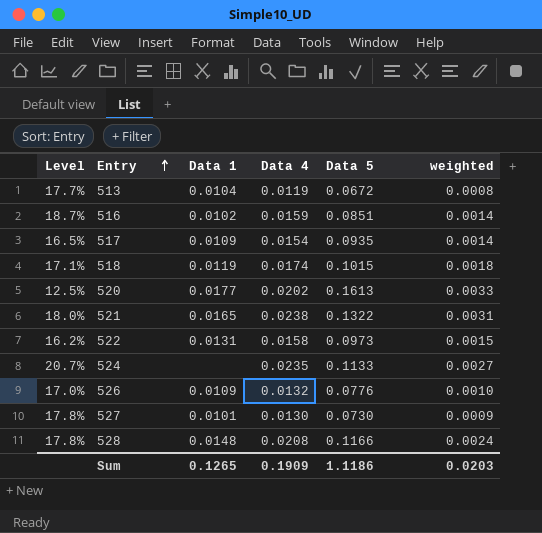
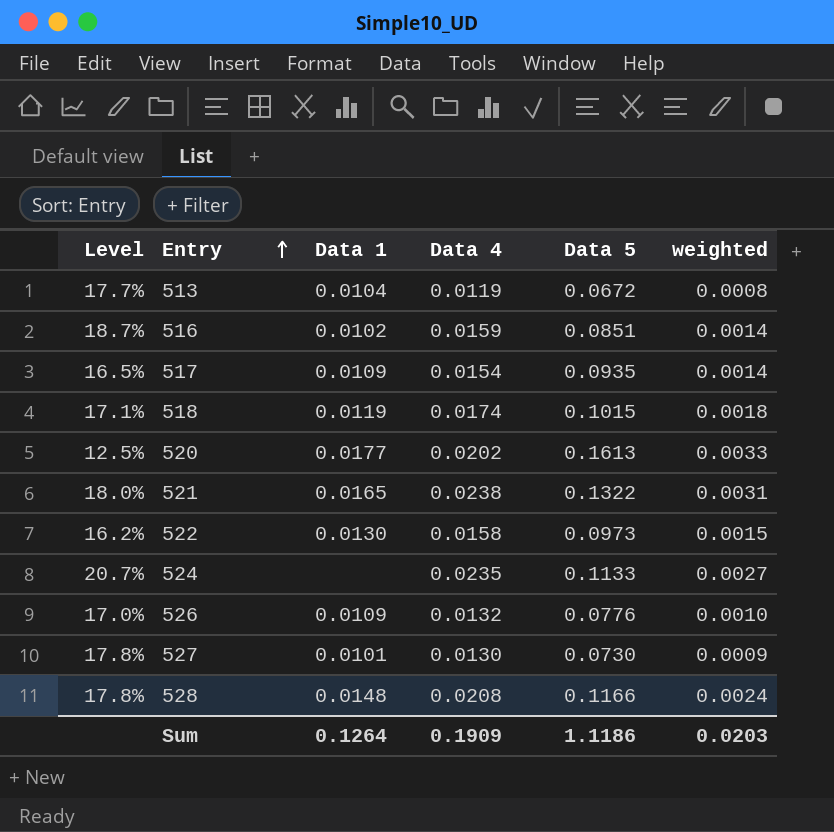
522 | Data 1: 0.0131 -> 0.0130
Sum | Data 1: 0.1265 -> 0.1264

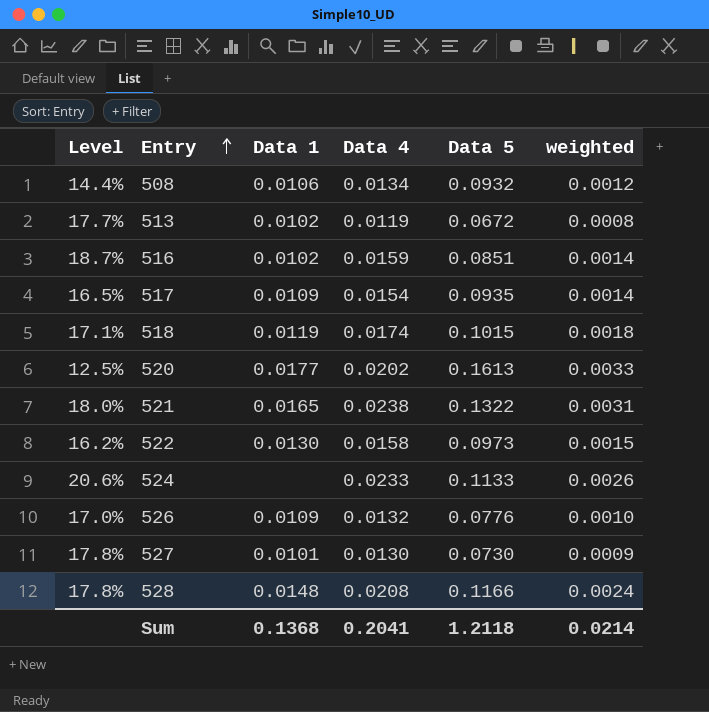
row 508: none -> 14.4% | 0.0106 | 0.0134 | 0.0932 | 0.0012
513 | Data 1: 0.0104 -> 0.0102
524 | Level: 20.7% -> 20.6%
524 | Data 4: 0.0235 -> 0.0233
524 | weighted: 0.0027 -> 0.0026
Sum | Data 1: 0.1264 -> 0.1368
Sum | Data 4: 0.1909 -> 0.2041
Sum | Data 5: 1.1186 -> 1.2118
Sum | weighted: 0.0203 -> 0.0214

